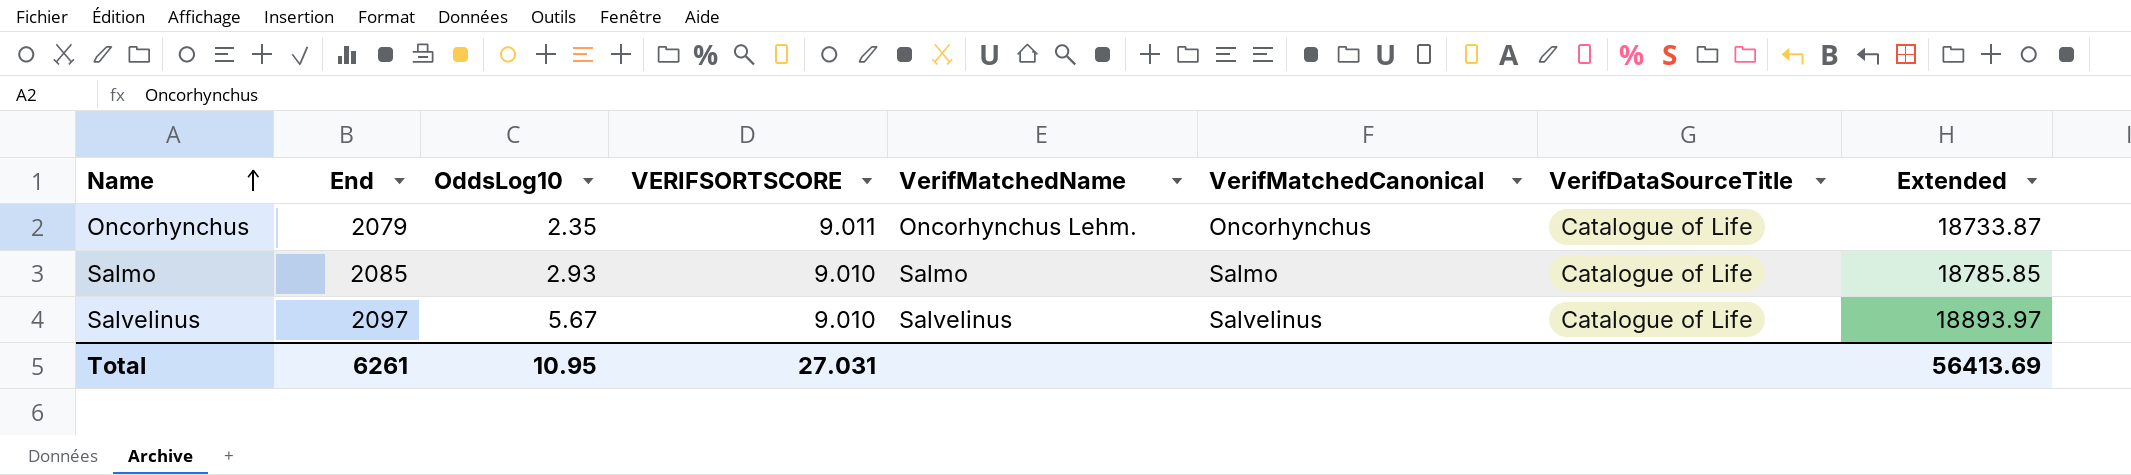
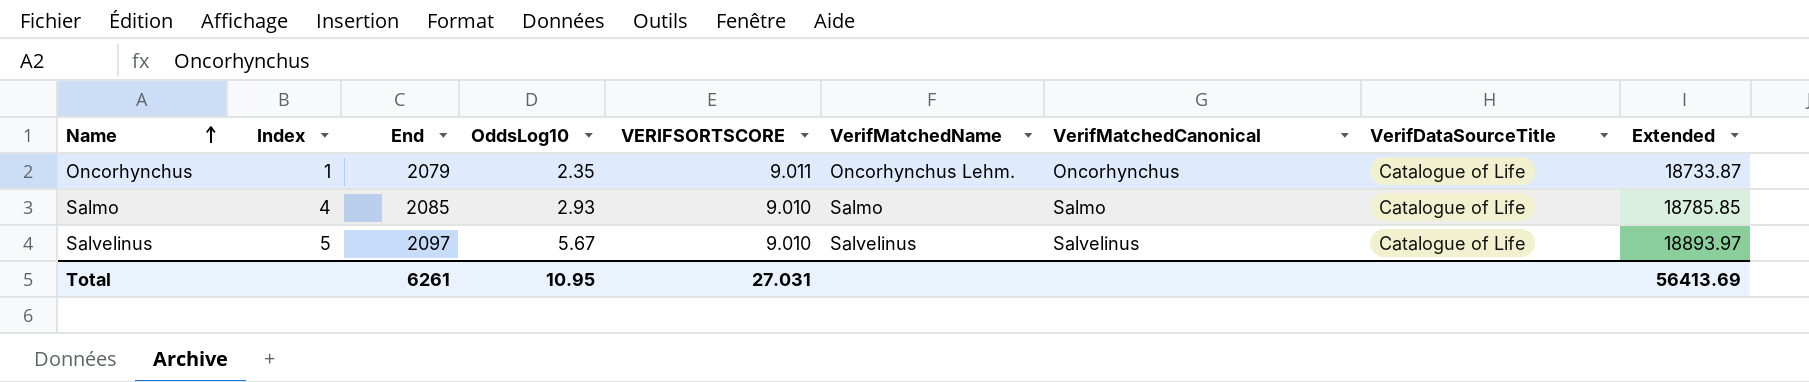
column Index | position: none -> 2

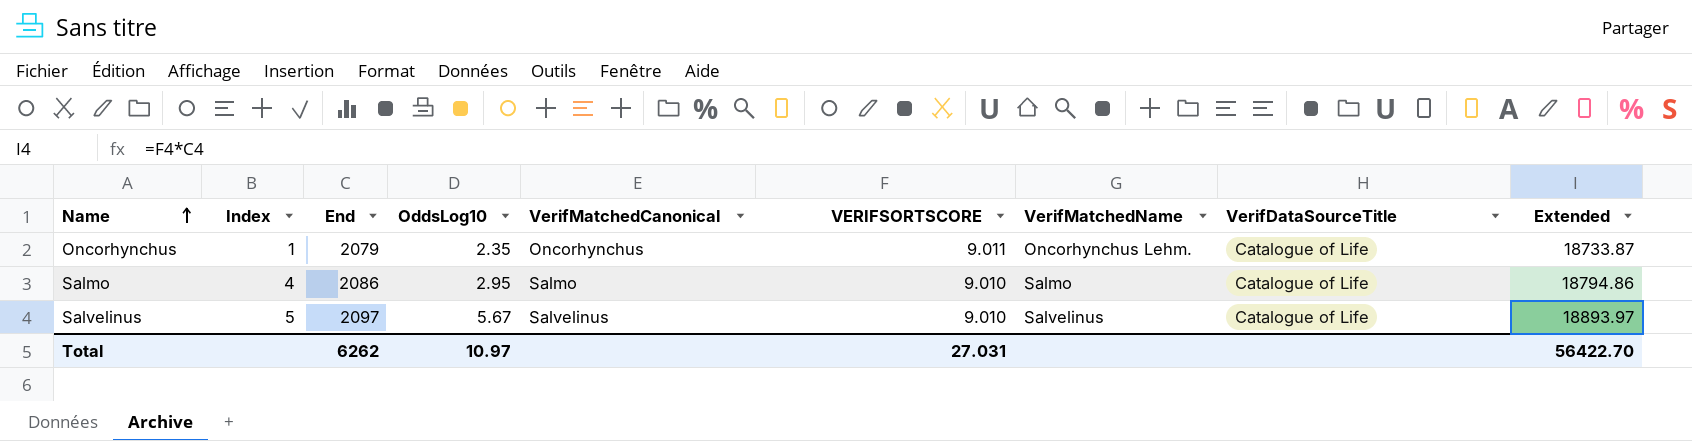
column VerifMatchedCanonical | position: 7 -> 5
Salmo | End: 2085 -> 2086
Salmo | OddsLog10: 2.93 -> 2.95
Salmo | Extended: 18785.85 -> 18794.86
Total | End: 6261 -> 6262
Total | OddsLog10: 10.95 -> 10.97
Total | Extended: 56413.69 -> 56422.70

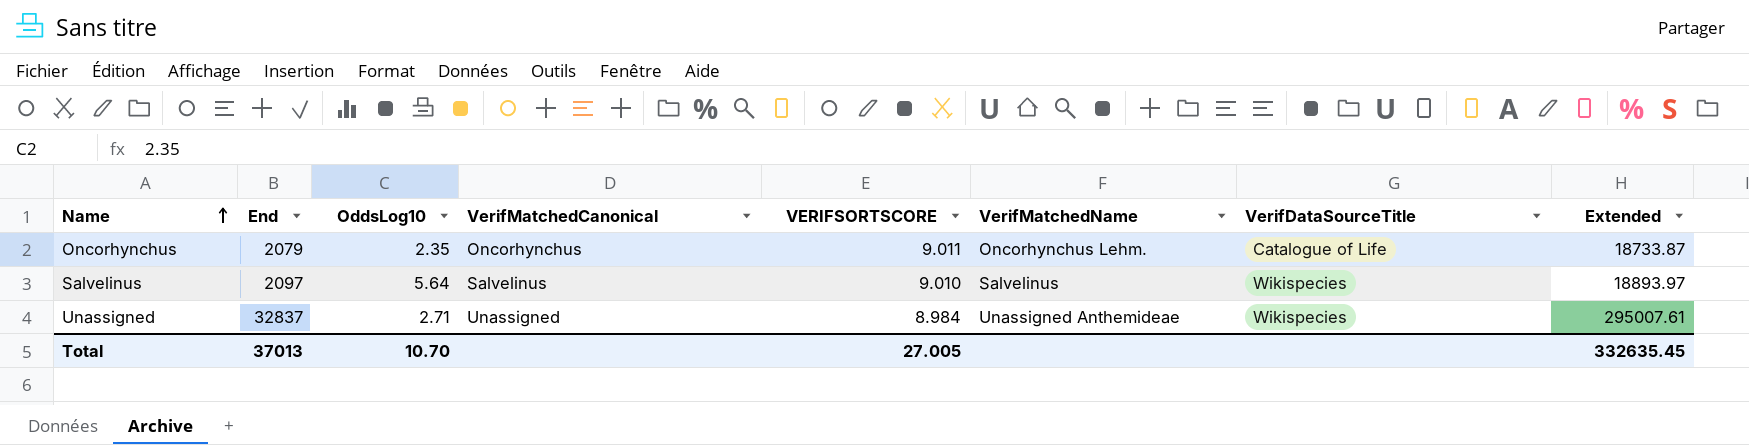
column Index | position: 2 -> none
row Salmo: 4 | 2086 | 2.95 | Salmo | 9.010 | Salmo | Catalogue of Life | 18794.86 -> none
Salvelinus | OddsLog10: 5.67 -> 5.64
Salvelinus | VerifDataSourceTitle: Catalogue of Life -> Wikispecies
row Unassigned: none -> 32837 | 2.71 | Unassigned | 8.984 | Unassigned Anthemideae | Wikispecies | 295007.61
Total | End: 6262 -> 37013
Total | OddsLog10: 10.97 -> 10.70
Total | VERIFSORTSCORE: 27.031 -> 27.005
Total | Extended: 56422.70 -> 332635.45

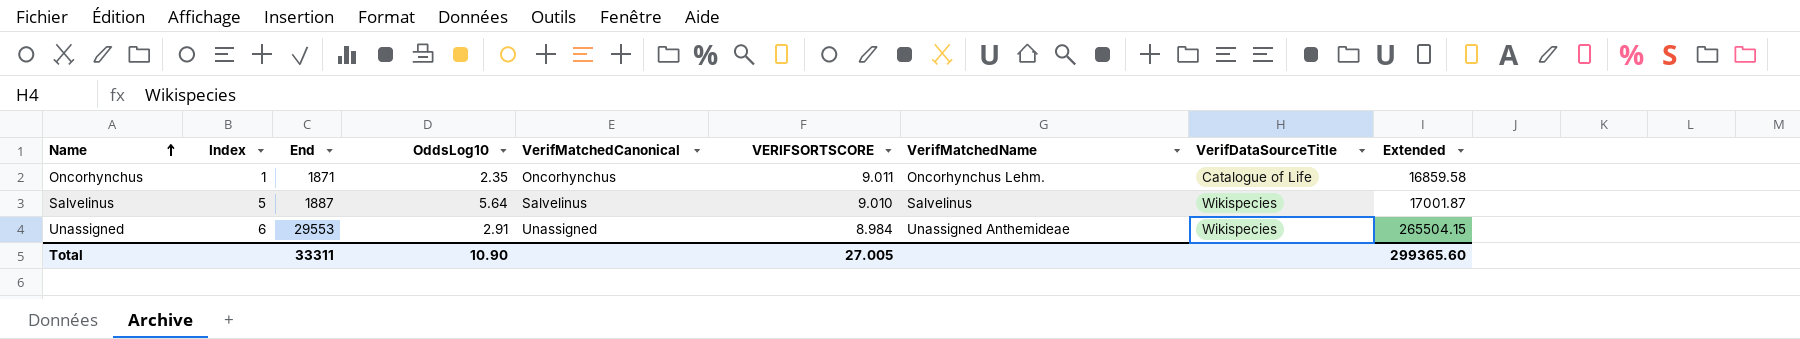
column Index | position: none -> 2
Oncorhynchus | End: 2079 -> 1871
Oncorhynchus | Extended: 18733.87 -> 16859.58
Salvelinus | End: 2097 -> 1887
Salvelinus | Extended: 18893.97 -> 17001.87
Unassigned | End: 32837 -> 29553
Unassigned | OddsLog10: 2.71 -> 2.91
Unassigned | Extended: 295007.61 -> 265504.15
Total | End: 37013 -> 33311
Total | OddsLog10: 10.70 -> 10.90
Total | Extended: 332635.45 -> 299365.60

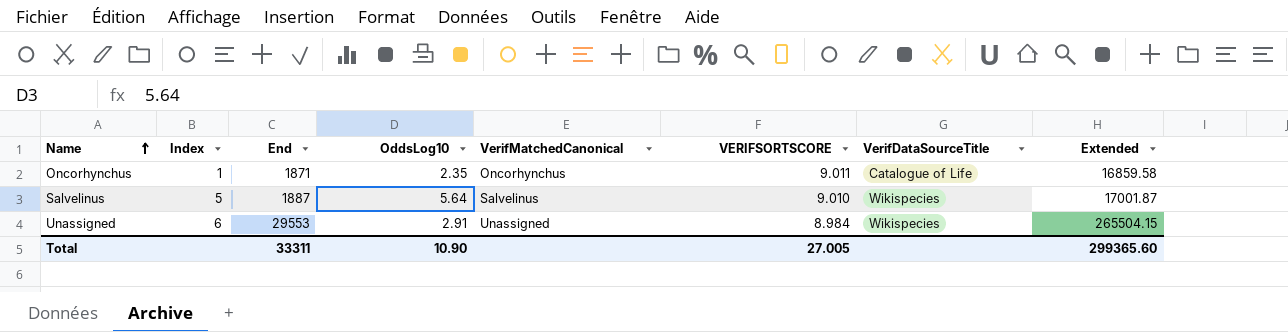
column VerifMatchedName | position: 7 -> none

